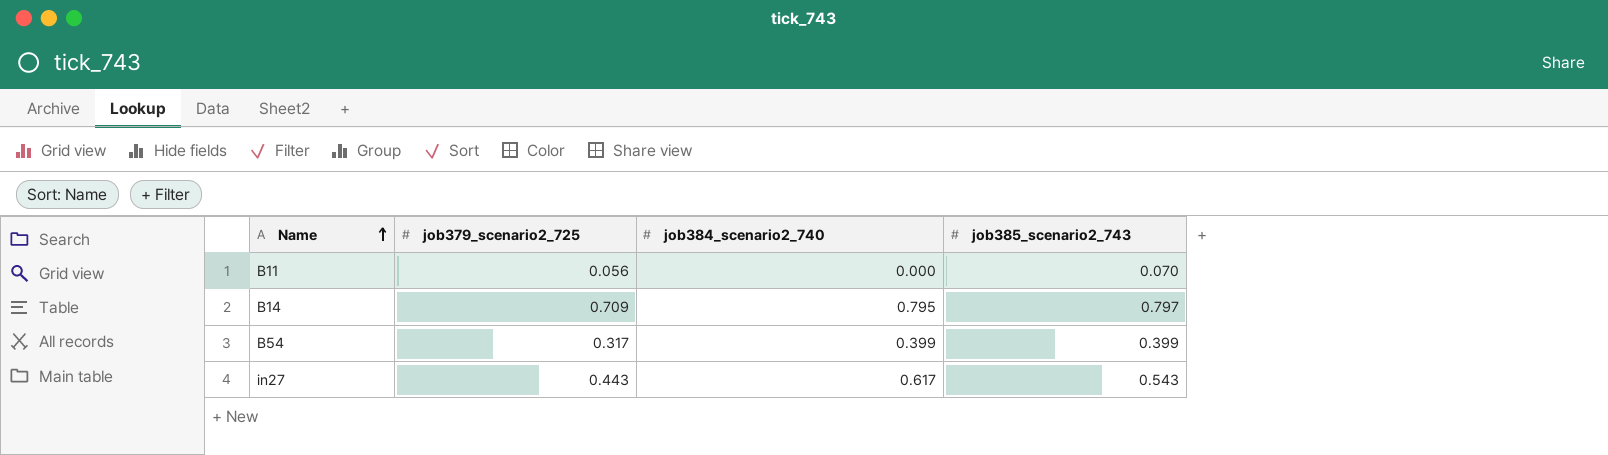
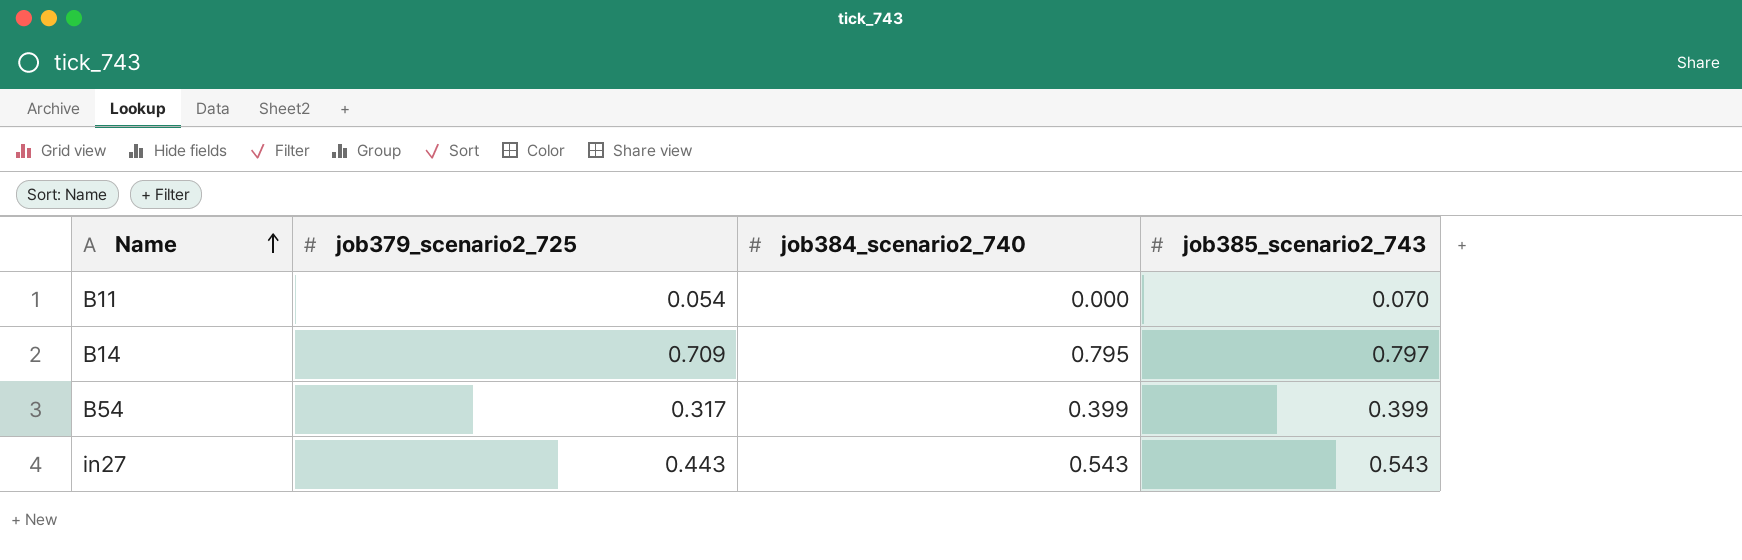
B11 | job379_scenario2_725: 0.056 -> 0.054
in27 | job384_scenario2_740: 0.617 -> 0.543

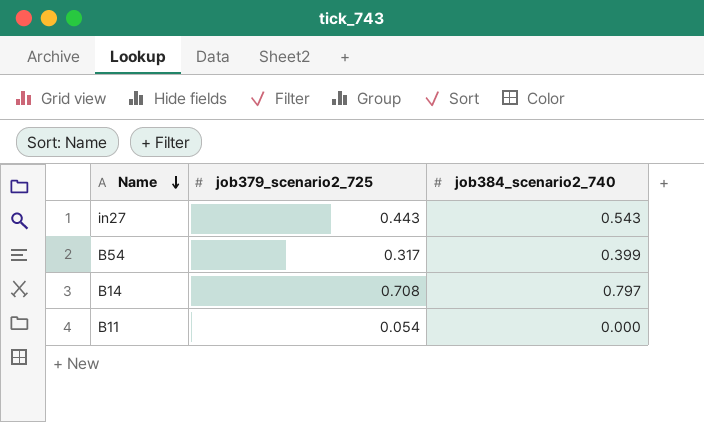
row order: Name ascending -> Name descending
column job385_scenario2_743 | position: 4 -> none
B14 | job379_scenario2_725: 0.709 -> 0.708
B14 | job384_scenario2_740: 0.795 -> 0.797

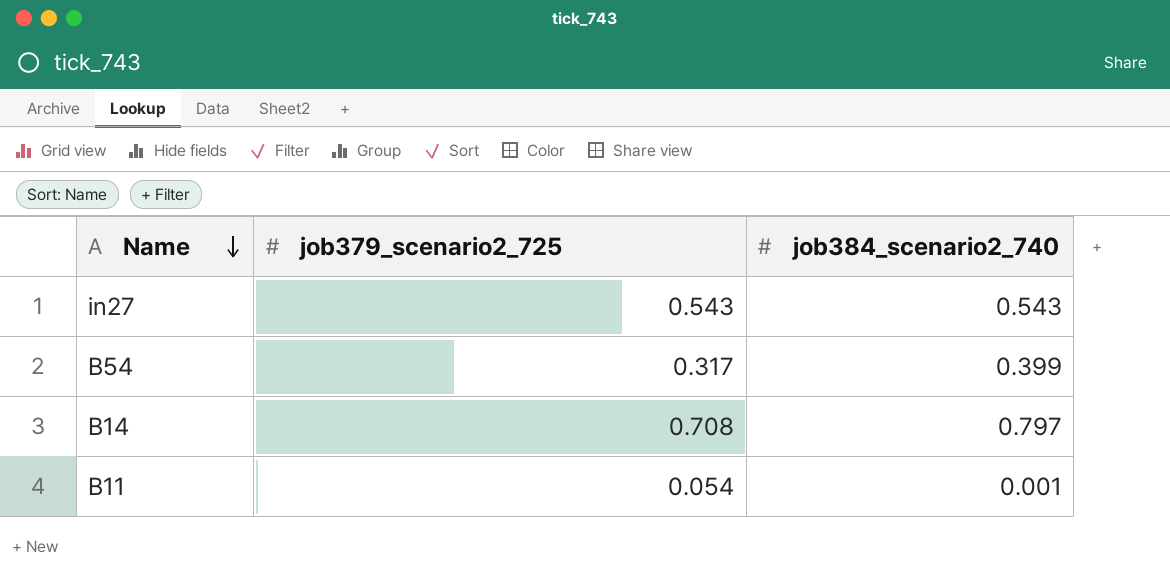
in27 | job379_scenario2_725: 0.443 -> 0.543
B11 | job384_scenario2_740: 0.000 -> 0.001

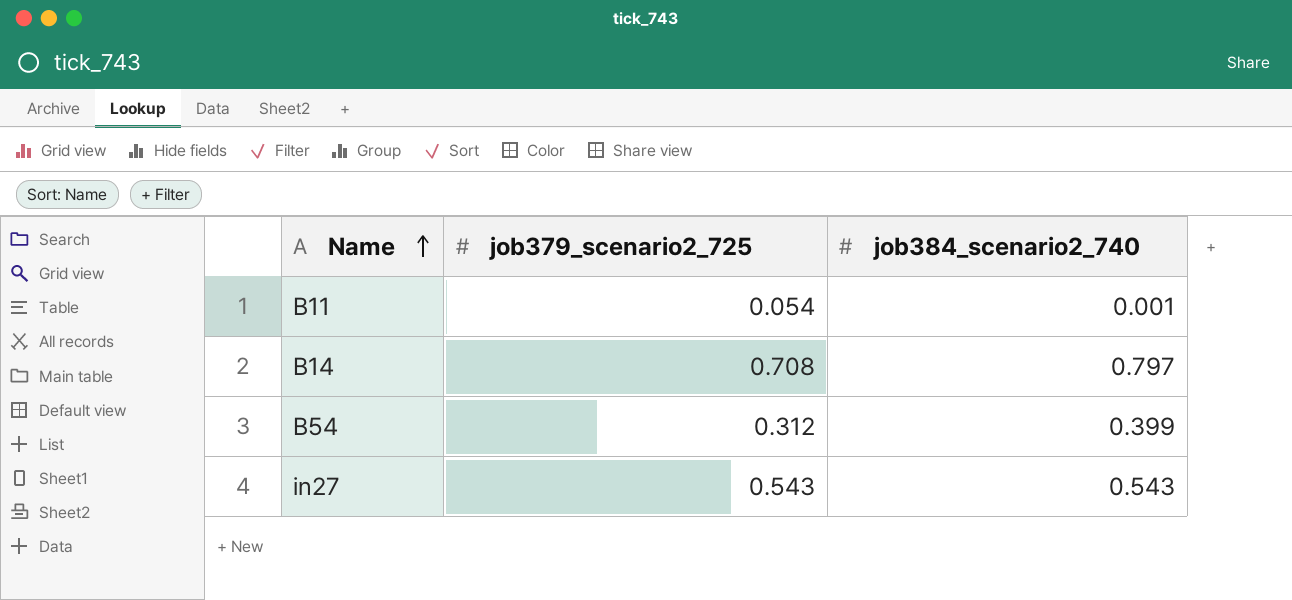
row order: Name descending -> Name ascending
B54 | job379_scenario2_725: 0.317 -> 0.312

